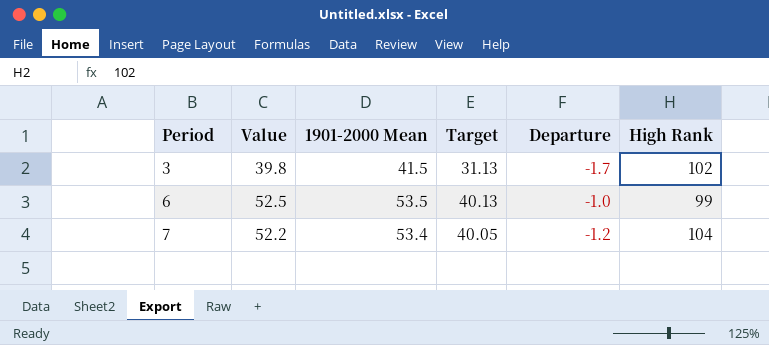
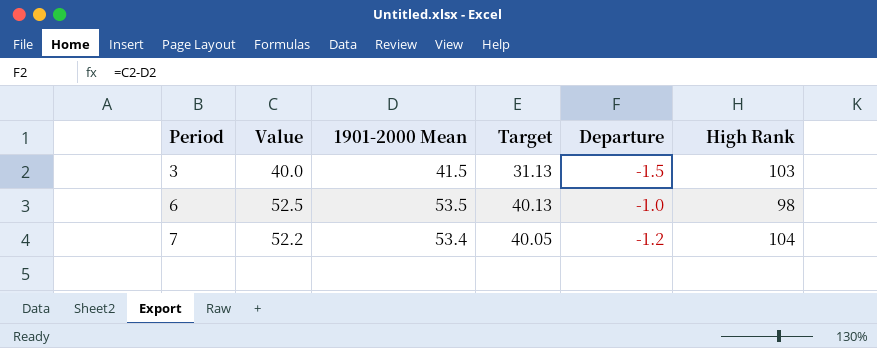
3 | Value: 39.8 -> 40.0
3 | Departure: -1.7 -> -1.5
3 | High Rank: 102 -> 103
6 | High Rank: 99 -> 98

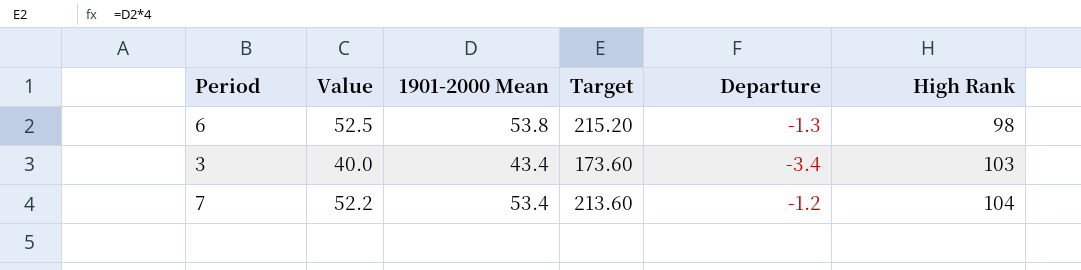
row order: Period ascending -> High Rank ascending
column Target | formula: [1901-2000 Mean] * 0.75 -> [1901-2000 Mean] * 4
6 | 1901-2000 Mean: 53.5 -> 53.8
6 | Departure: -1.0 -> -1.3
3 | 1901-2000 Mean: 41.5 -> 43.4
3 | Departure: -1.5 -> -3.4

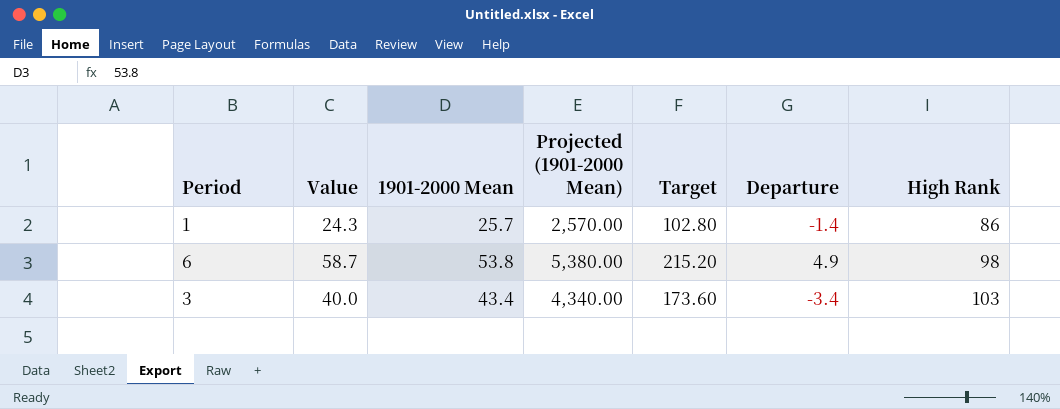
column Projected (1901-2000 Mean) | formula: none -> [1901-2000 Mean] * 100
row 7: 52.2 | 53.4 | 213.60 | -1.2 | 104 -> none
row 1: none -> 24.3 | 25.7 | 2,570.00 | 102.80 | -1.4 | 86
6 | Value: 52.5 -> 58.7
6 | Departure: -1.3 -> 4.9

